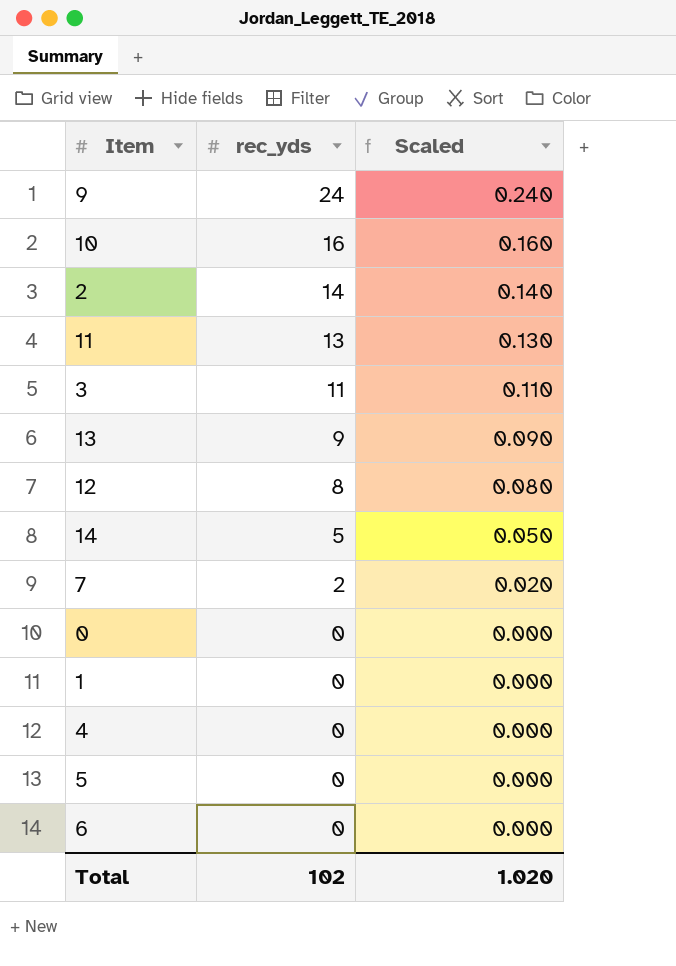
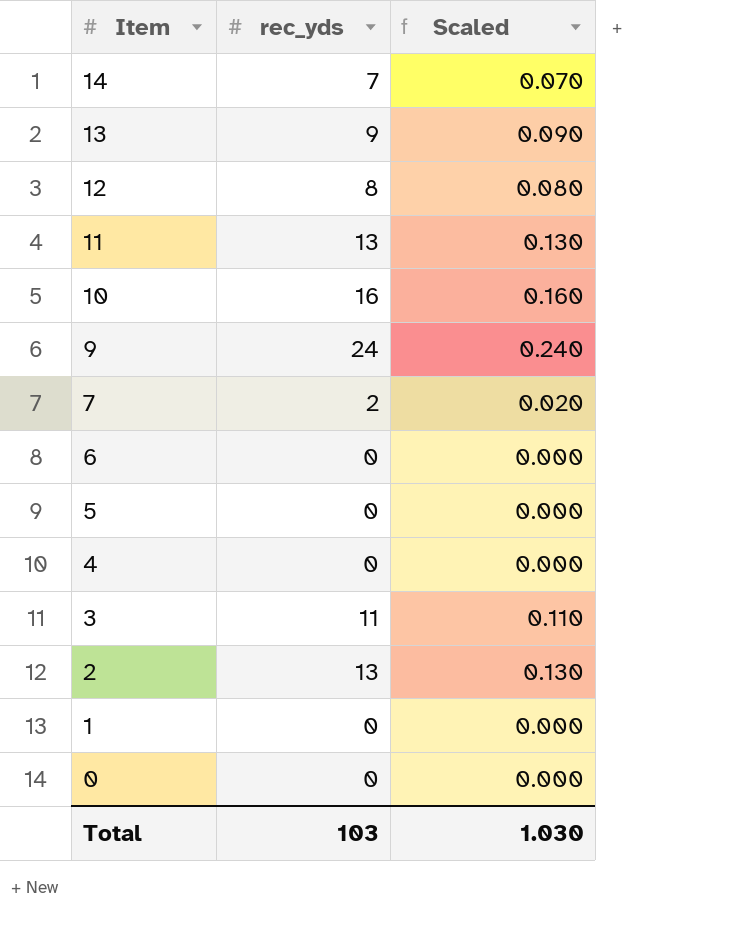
row order: rec_yds descending -> Item descending
14 | rec_yds: 5 -> 7
14 | Scaled: 0.050 -> 0.070
2 | rec_yds: 14 -> 13
2 | Scaled: 0.140 -> 0.130
Total | rec_yds: 102 -> 103
Total | Scaled: 1.020 -> 1.030

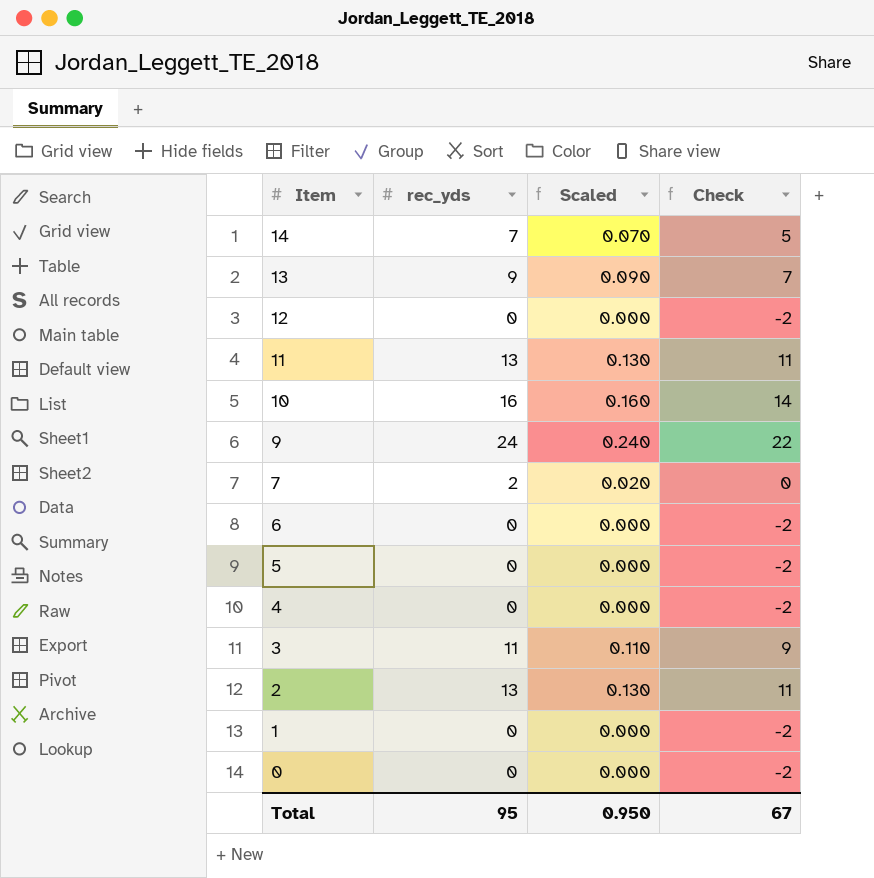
column Check | formula: none -> [rec_yds] - 2
12 | rec_yds: 8 -> 0
12 | Scaled: 0.080 -> 0.000
Total | rec_yds: 103 -> 95
Total | Scaled: 1.030 -> 0.950

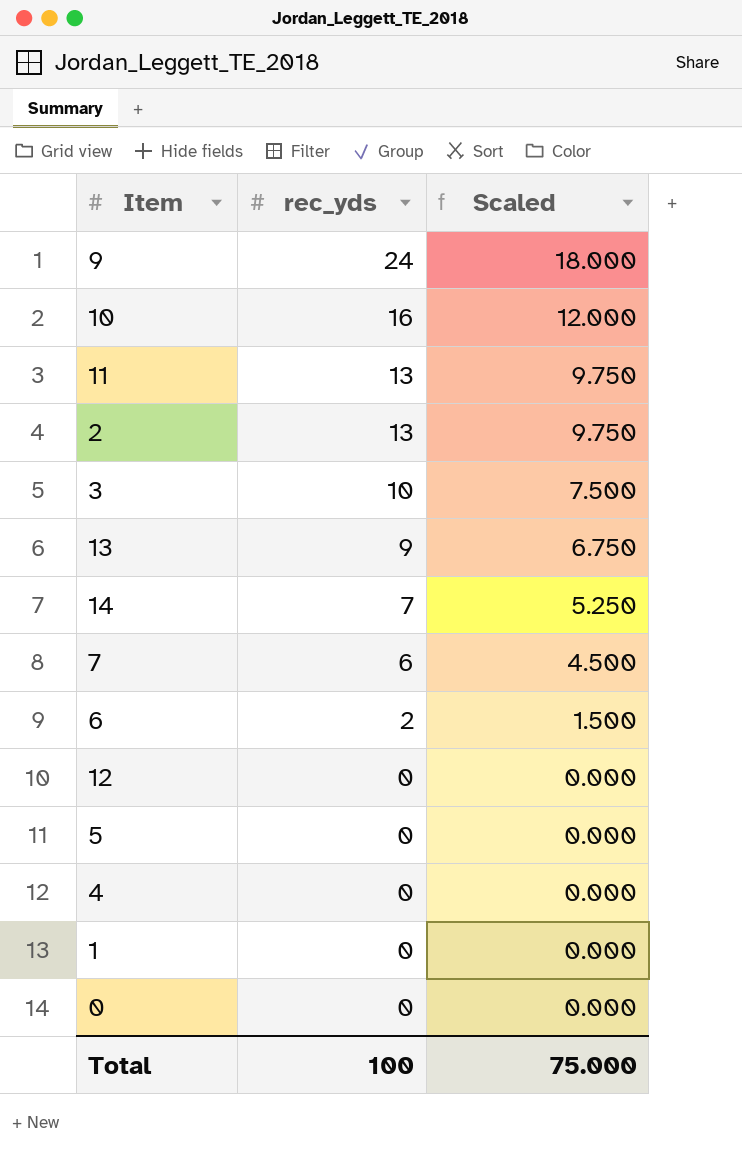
row order: Item descending -> rec_yds descending
column Check | formula: [rec_yds] - 2 -> none
column Scaled | formula: [rec_yds] * 0.01 -> [rec_yds] * 0.75
3 | rec_yds: 11 -> 10
7 | rec_yds: 2 -> 6
6 | rec_yds: 0 -> 2
Total | rec_yds: 95 -> 100
Total | Scaled: 0.950 -> 75.000

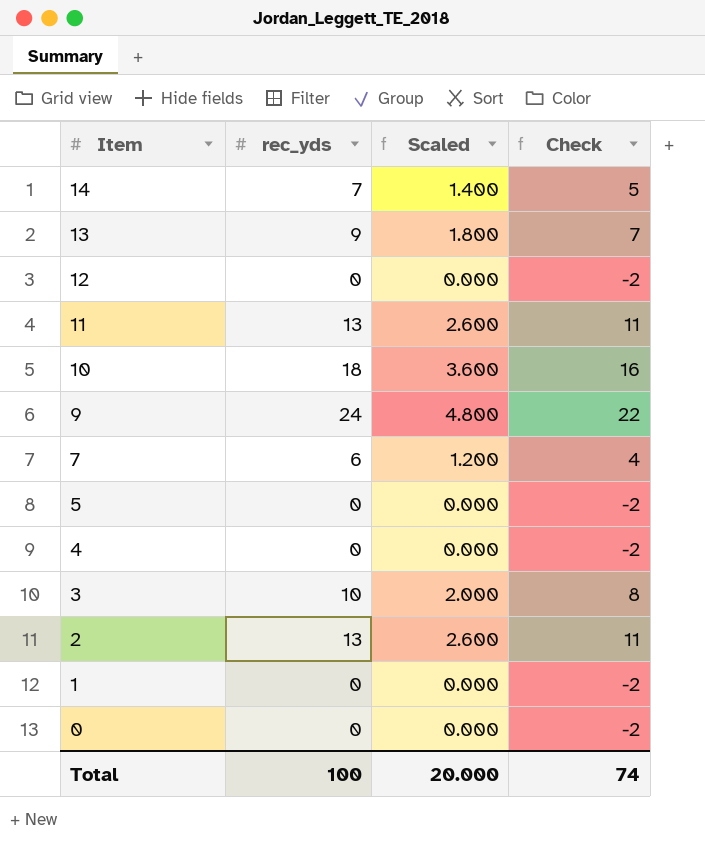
row order: rec_yds descending -> Item descending
column Scaled | formula: [rec_yds] * 0.75 -> [rec_yds] * 0.2
column Check | formula: none -> [rec_yds] - 2
row 6: 2 | 1.500 -> none
10 | rec_yds: 16 -> 18
Total | Scaled: 75.000 -> 20.000

